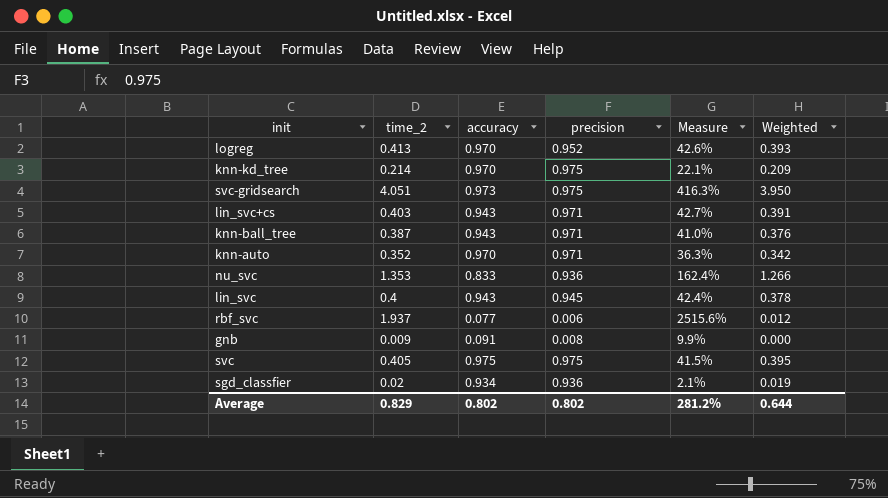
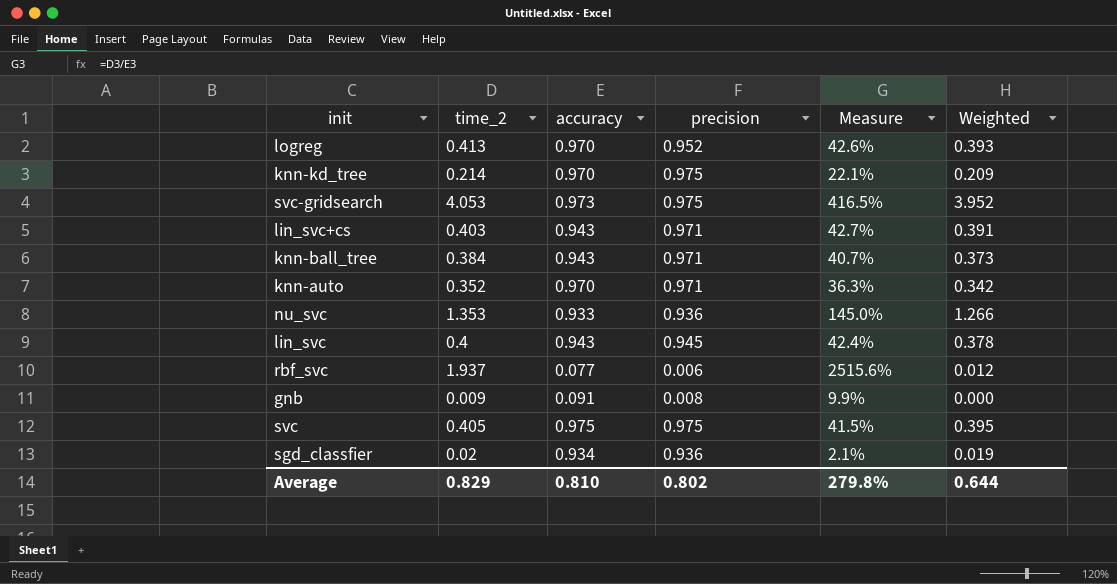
svc-gridsearch | time_2: 4.051 -> 4.053
svc-gridsearch | Measure: 416.3% -> 416.5%
svc-gridsearch | Weighted: 3.950 -> 3.952
knn-ball_tree | time_2: 0.387 -> 0.384
knn-ball_tree | Measure: 41.0% -> 40.7%
knn-ball_tree | Weighted: 0.376 -> 0.373
nu_svc | accuracy: 0.833 -> 0.933
nu_svc | Measure: 162.4% -> 145.0%
Average | accuracy: 0.802 -> 0.810
Average | Measure: 281.2% -> 279.8%

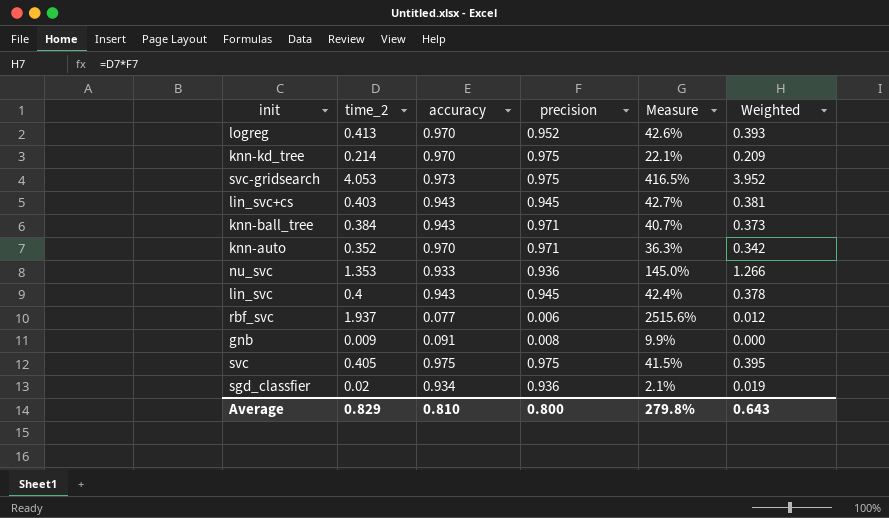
lin_svc+cs | precision: 0.971 -> 0.945
lin_svc+cs | Weighted: 0.391 -> 0.381
Average | precision: 0.802 -> 0.800
Average | Weighted: 0.644 -> 0.643

